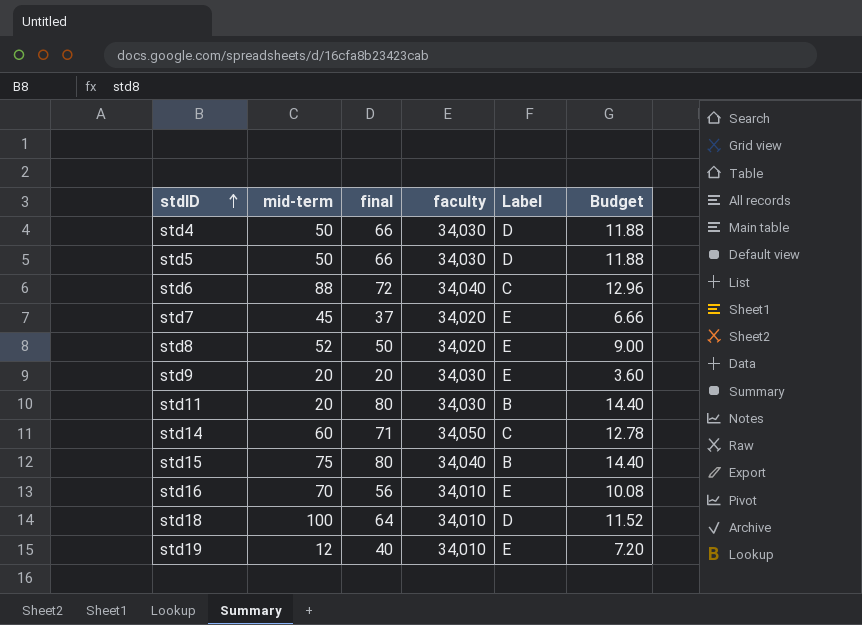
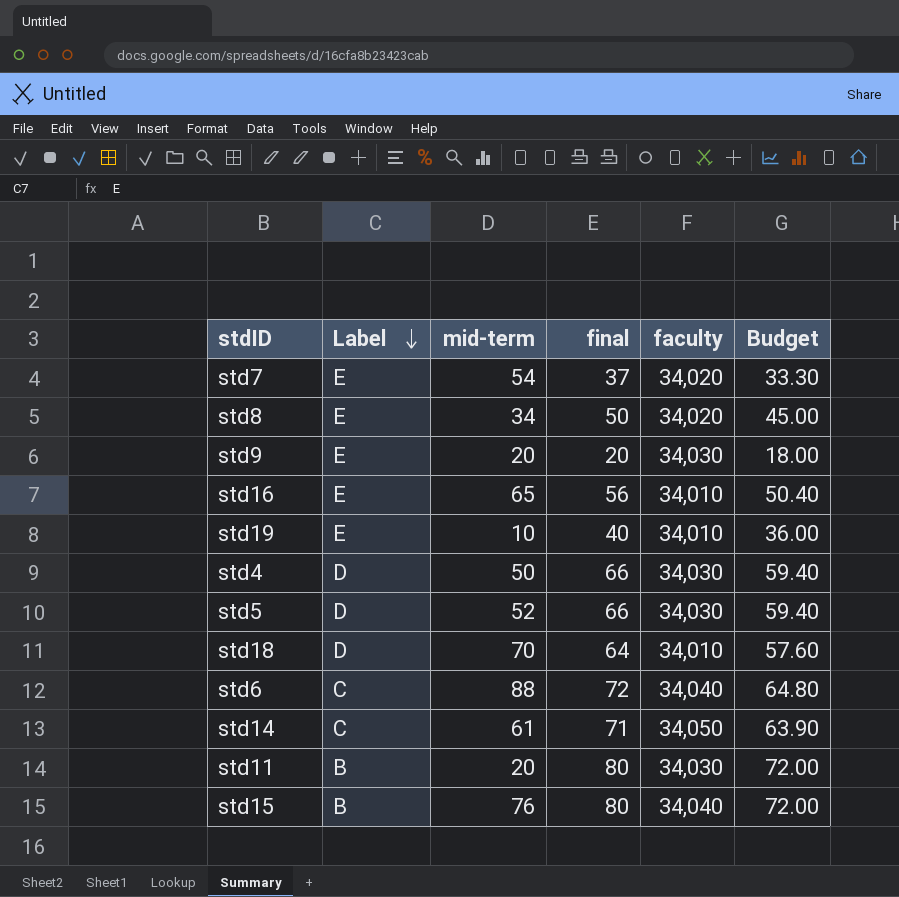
row order: stdID ascending -> Label descending
column Label | position: 5 -> 2
column Budget | formula: [final] * 0.18 -> [final] * 0.9
std7 | mid-term: 45 -> 54
std8 | mid-term: 52 -> 34
std16 | mid-term: 70 -> 65
std19 | mid-term: 12 -> 10
std5 | mid-term: 50 -> 52
std18 | mid-term: 100 -> 70
std14 | mid-term: 60 -> 61
std15 | mid-term: 75 -> 76

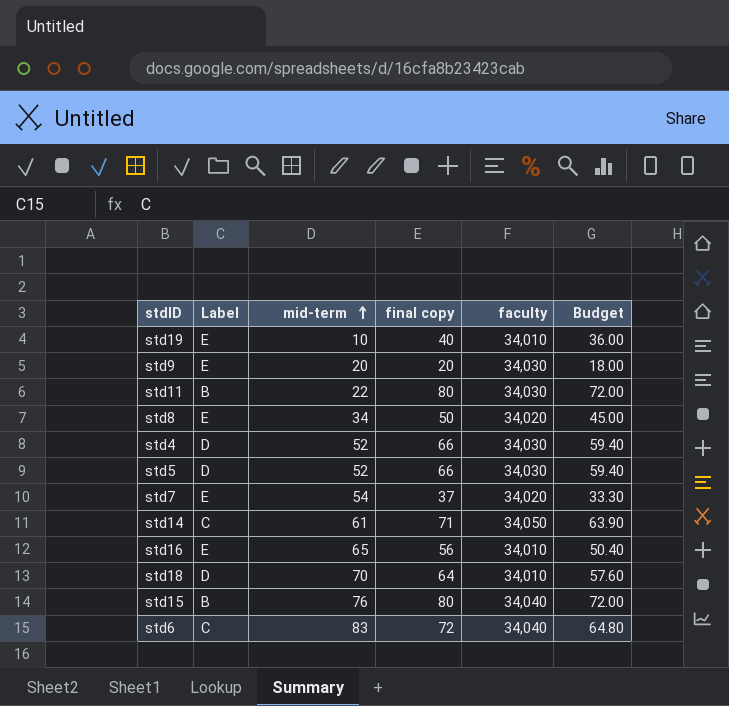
row order: Label descending -> mid-term ascending
column name: final -> final copy
std11 | mid-term: 20 -> 22
std4 | mid-term: 50 -> 52
std6 | mid-term: 88 -> 83

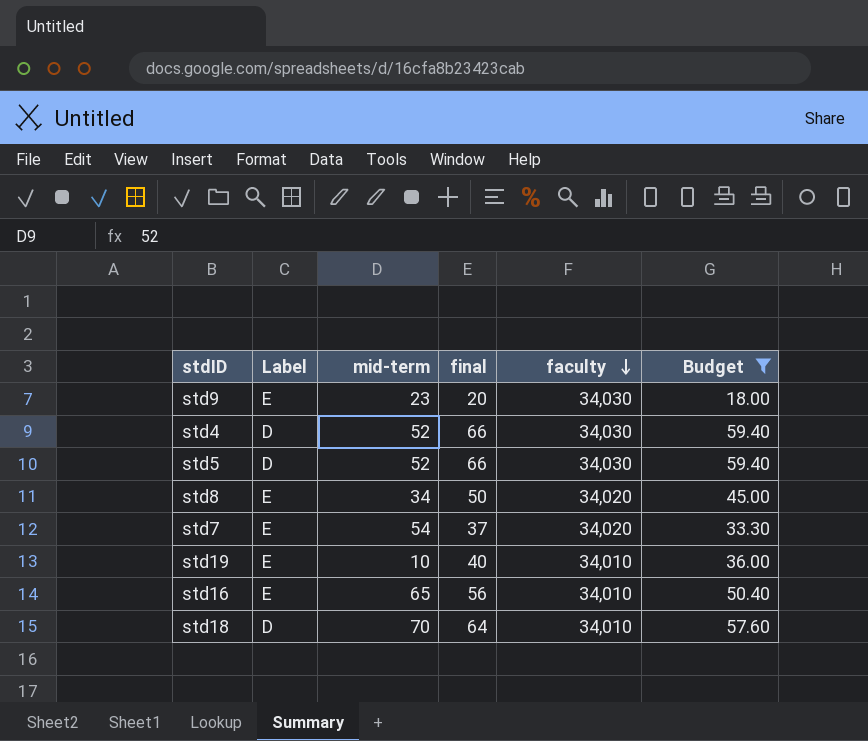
filter: none -> Budget <= 59.40
row order: mid-term ascending -> faculty descending
column name: final copy -> final
std9 | mid-term: 20 -> 23

